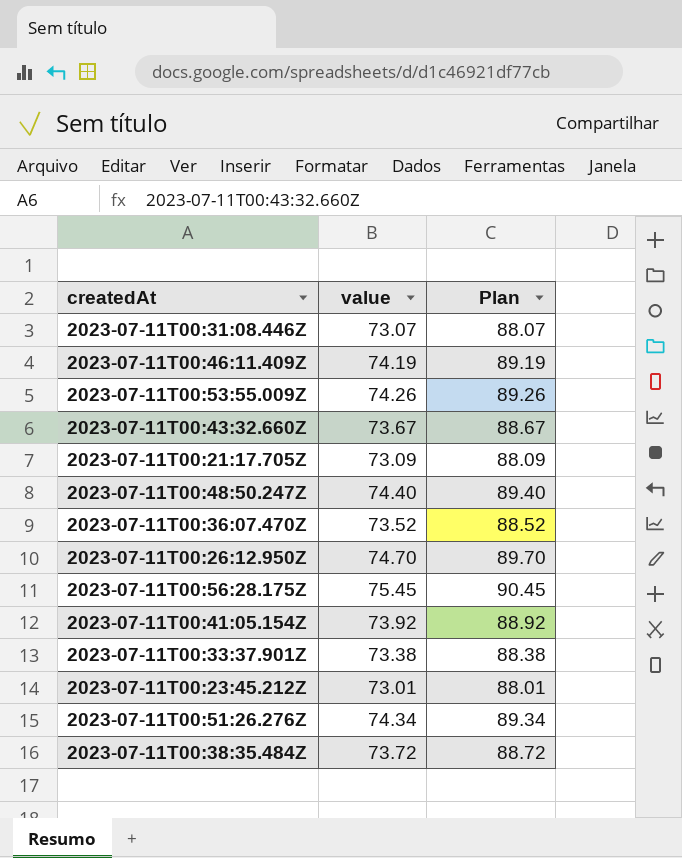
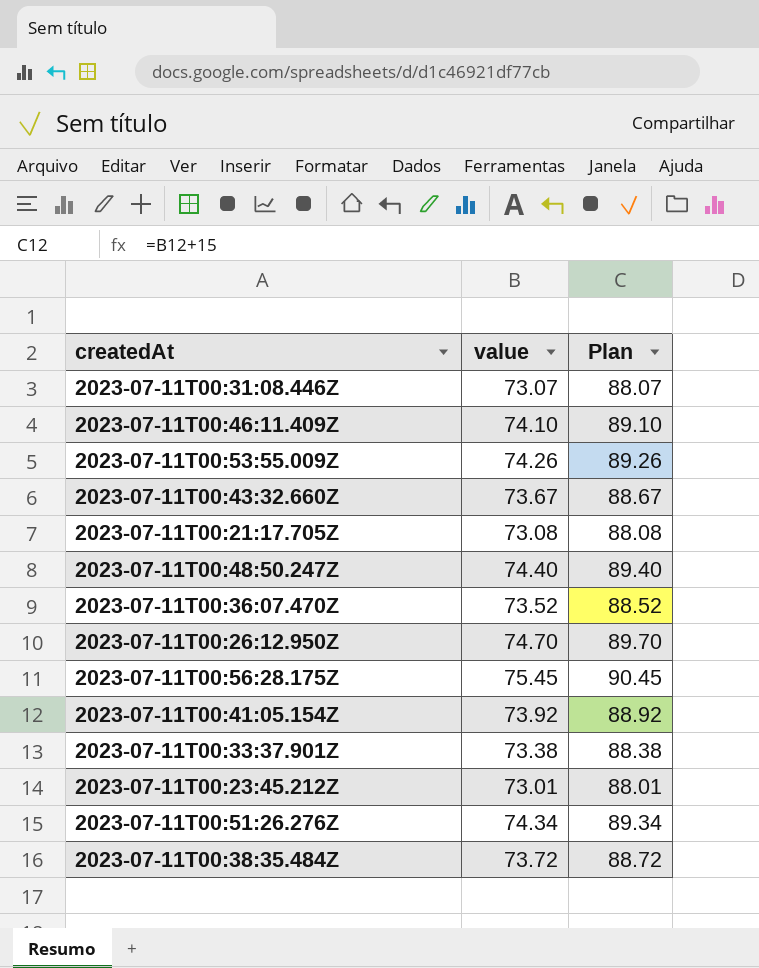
2023-07-11T00:46:11.409Z | value: 74.19 -> 74.10
2023-07-11T00:46:11.409Z | Plan: 89.19 -> 89.10
2023-07-11T00:21:17.705Z | value: 73.09 -> 73.08
2023-07-11T00:21:17.705Z | Plan: 88.09 -> 88.08

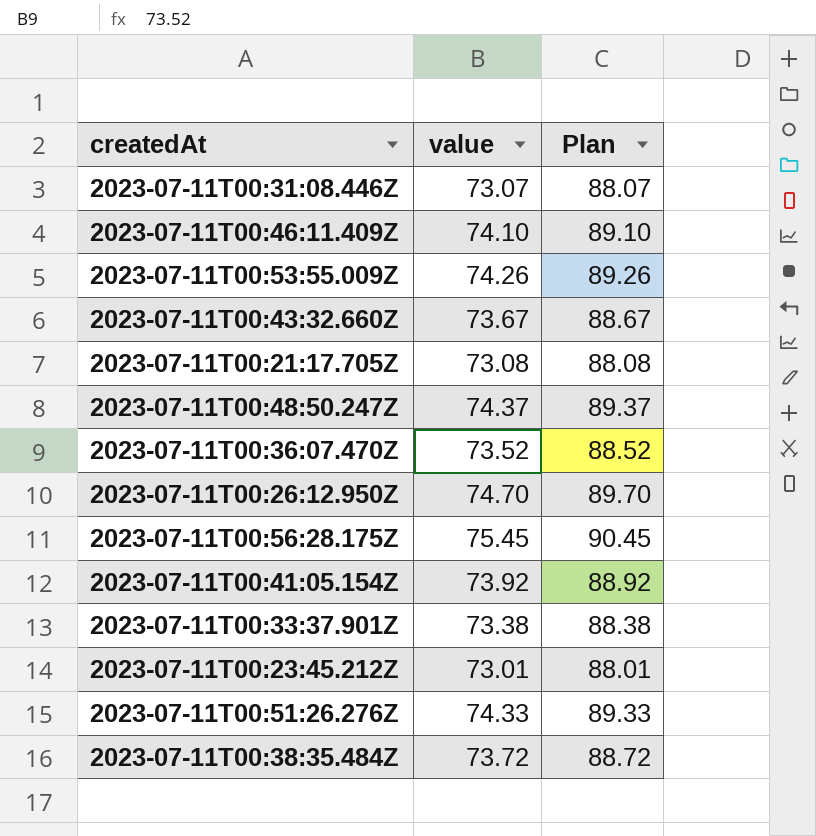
2023-07-11T00:48:50.247Z | value: 74.40 -> 74.37
2023-07-11T00:48:50.247Z | Plan: 89.40 -> 89.37
2023-07-11T00:51:26.276Z | value: 74.34 -> 74.33
2023-07-11T00:51:26.276Z | Plan: 89.34 -> 89.33

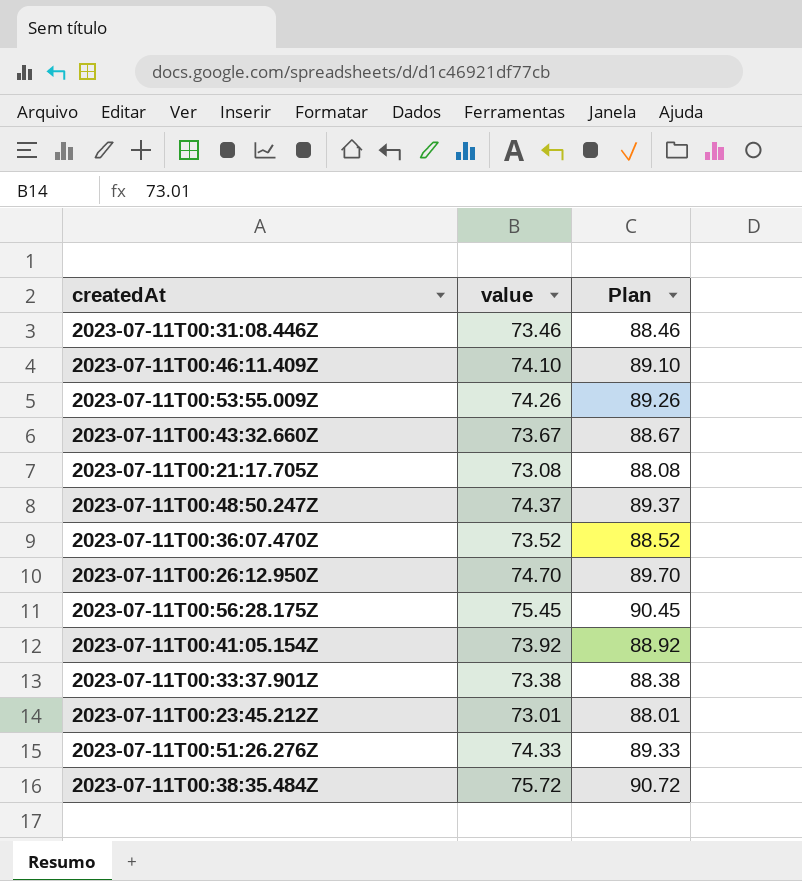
2023-07-11T00:31:08.446Z | value: 73.07 -> 73.46
2023-07-11T00:31:08.446Z | Plan: 88.07 -> 88.46
2023-07-11T00:38:35.484Z | value: 73.72 -> 75.72
2023-07-11T00:38:35.484Z | Plan: 88.72 -> 90.72

